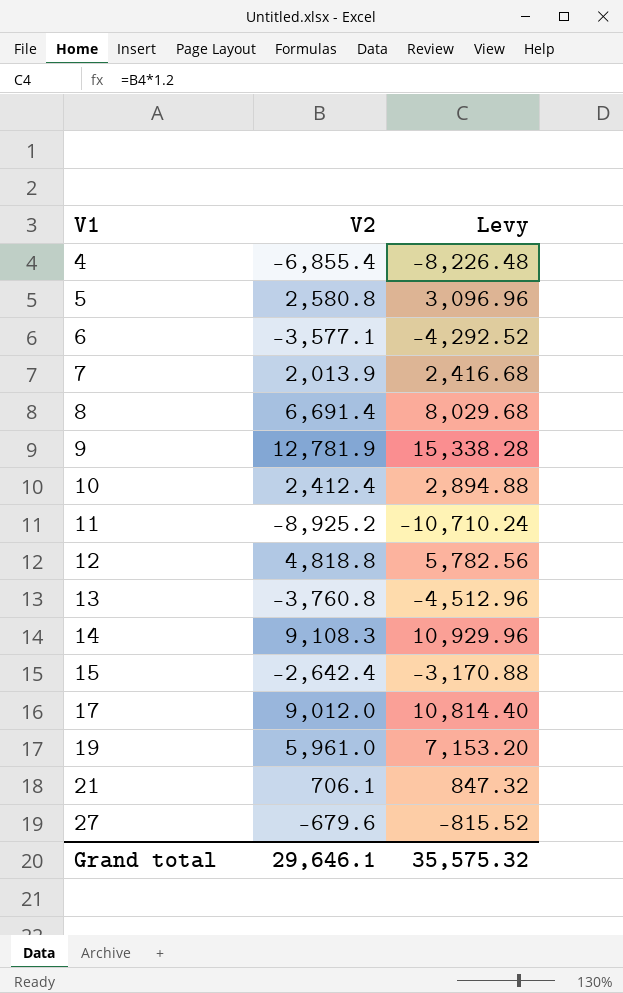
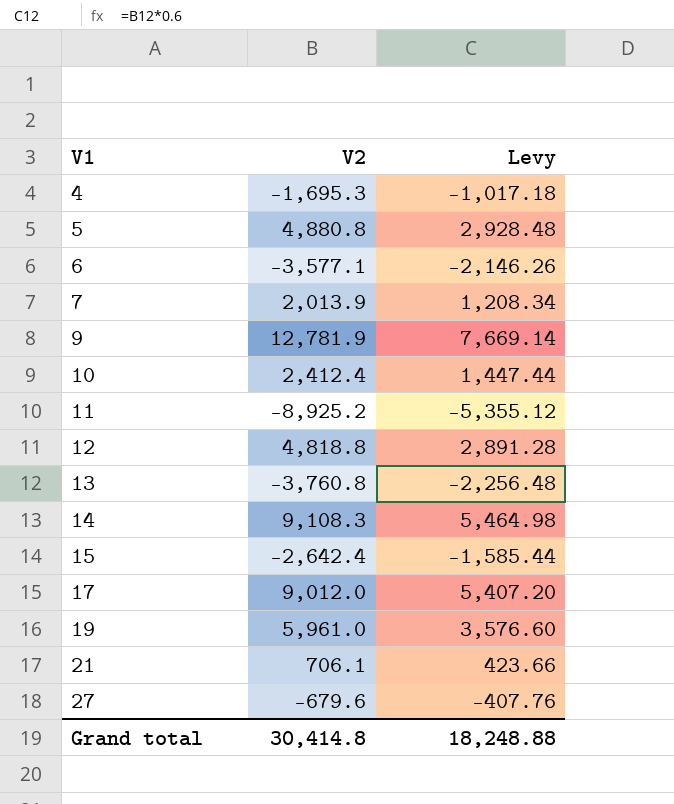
column Levy | formula: [V2] * 1.2 -> [V2] * 0.6
row 8: 6,691.4 | 8,029.68 -> none
4 | V2: -6,855.4 -> -1,695.3
5 | V2: 2,580.8 -> 4,880.8
Grand total | V2: 29,646.1 -> 30,414.8
Grand total | Levy: 35,575.32 -> 18,248.88

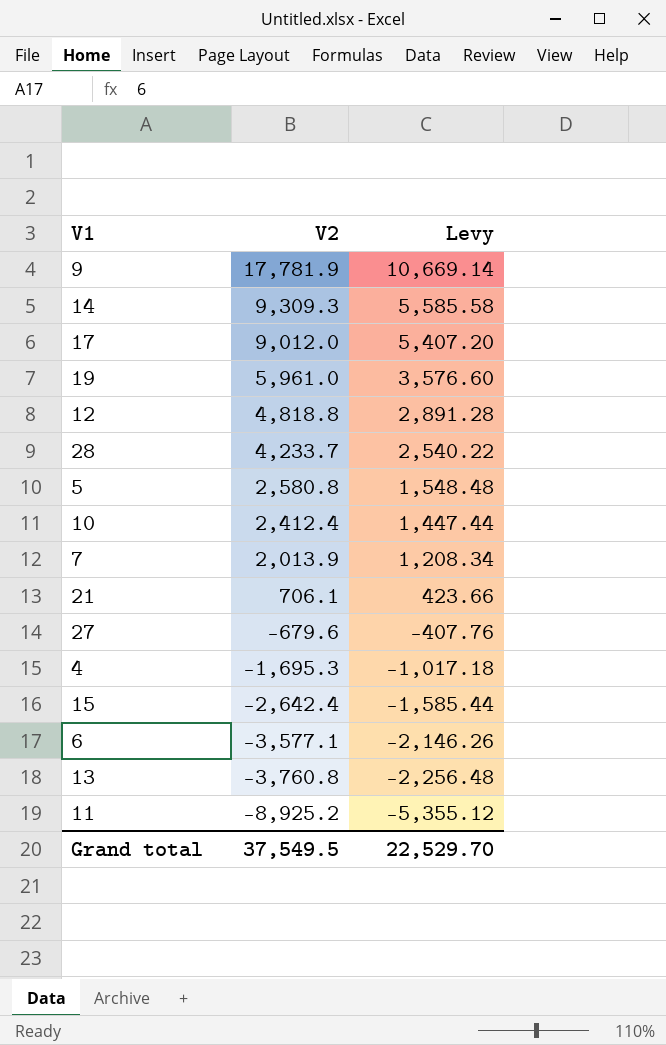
row order: V1 ascending -> V2 descending
9 | V2: 12,781.9 -> 17,781.9
9 | Levy: 7,669.14 -> 10,669.14
14 | V2: 9,108.3 -> 9,309.3
14 | Levy: 5,464.98 -> 5,585.58
row 28: none -> 4,233.7 | 2,540.22
5 | V2: 4,880.8 -> 2,580.8
5 | Levy: 2,928.48 -> 1,548.48
Grand total | V2: 30,414.8 -> 37,549.5
Grand total | Levy: 18,248.88 -> 22,529.70

